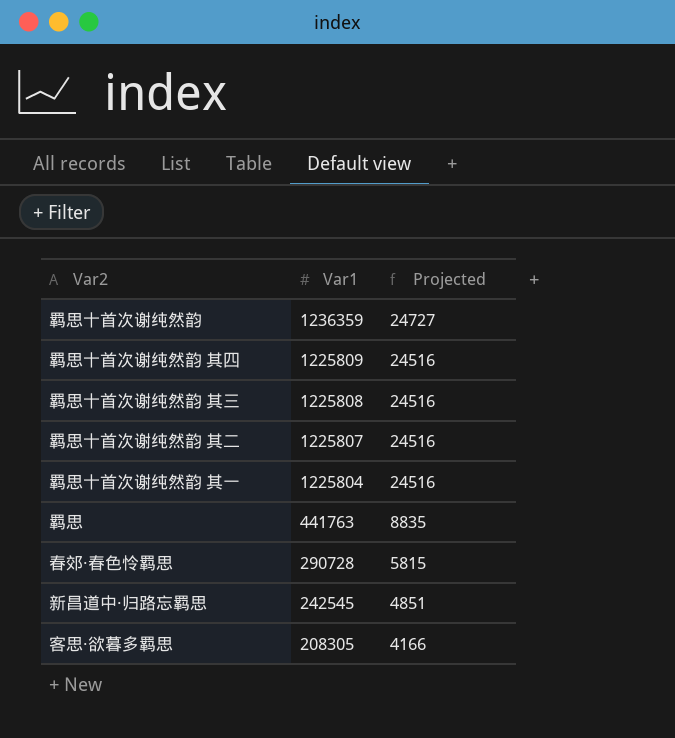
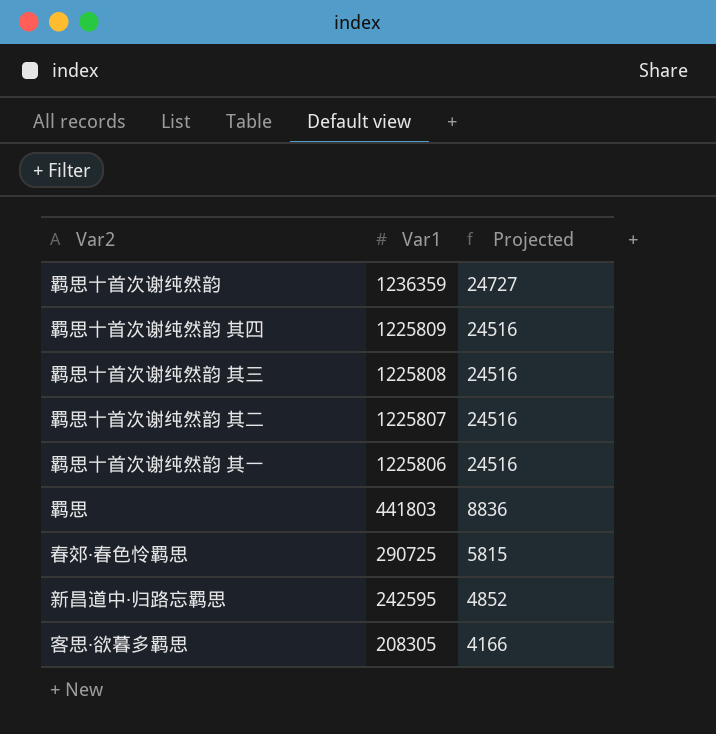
羁思十首次谢纯然韵 其一 | Var1: 1225804 -> 1225806
羁思 | Var1: 441763 -> 441803
羁思 | Projected: 8835 -> 8836
春郊·春色怜羁思 | Var1: 290728 -> 290725
新昌道中·归路忘羁思 | Var1: 242545 -> 242595
新昌道中·归路忘羁思 | Projected: 4851 -> 4852

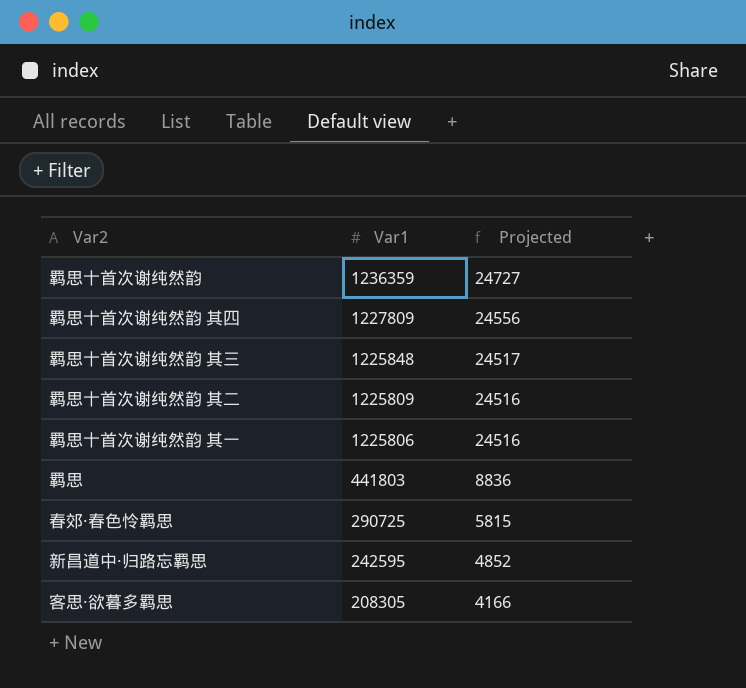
羁思十首次谢纯然韵 其四 | Var1: 1225809 -> 1227809
羁思十首次谢纯然韵 其四 | Projected: 24516 -> 24556
羁思十首次谢纯然韵 其三 | Var1: 1225808 -> 1225848
羁思十首次谢纯然韵 其三 | Projected: 24516 -> 24517
羁思十首次谢纯然韵 其二 | Var1: 1225807 -> 1225809

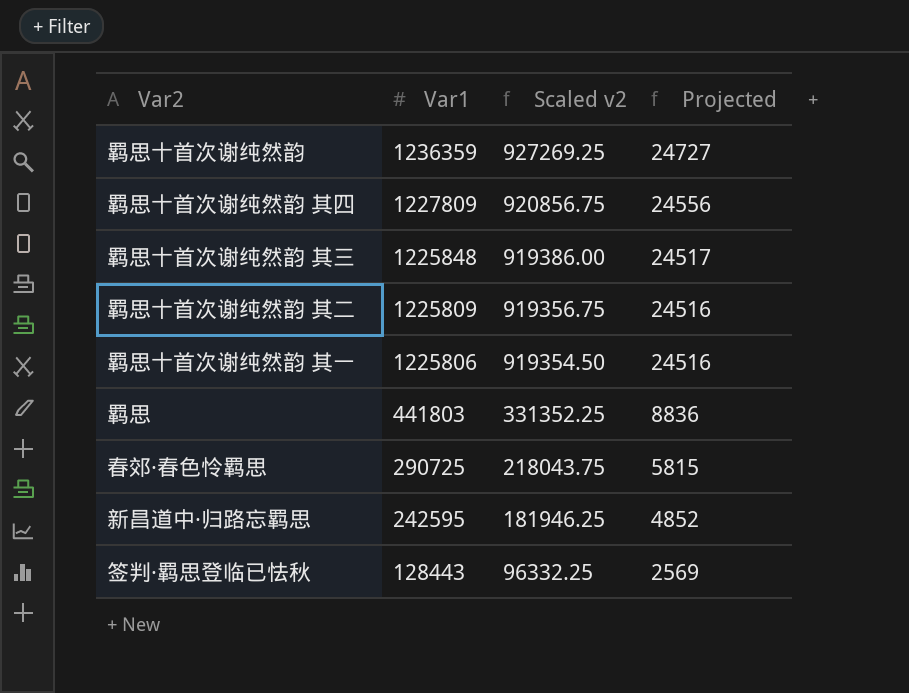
column Scaled v2 | formula: none -> [Var1] * 0.75
row 客思·欲暮多羁思: 208305 | 4166 -> none
row 签判·羁思登临已怯秋: none -> 128443 | 96332.25 | 2569

